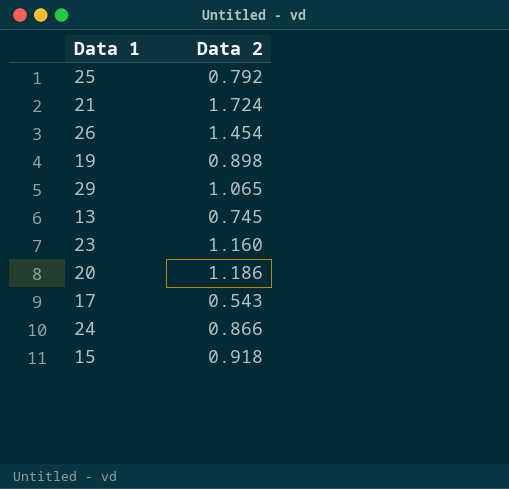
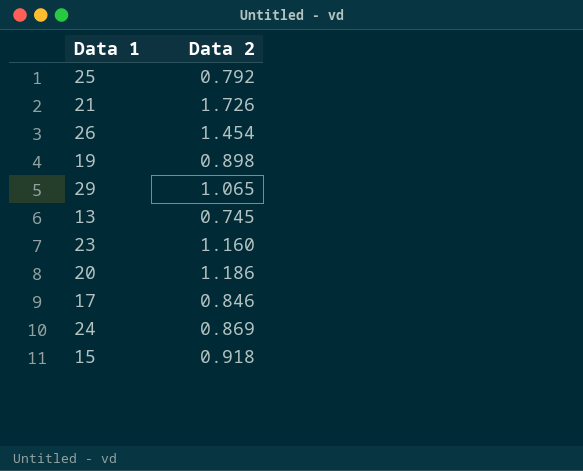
21 | Data 2: 1.724 -> 1.726
17 | Data 2: 0.543 -> 0.846
24 | Data 2: 0.866 -> 0.869

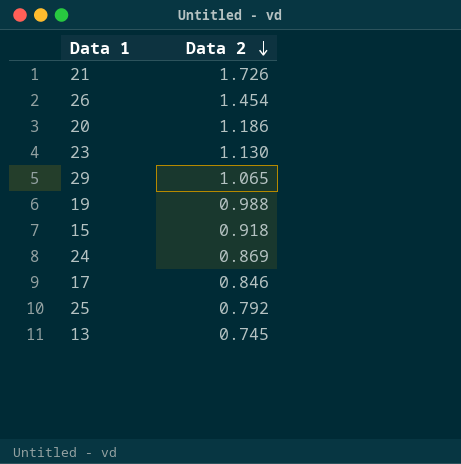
row order: none -> Data 2 descending
23 | Data 2: 1.160 -> 1.130
19 | Data 2: 0.898 -> 0.988

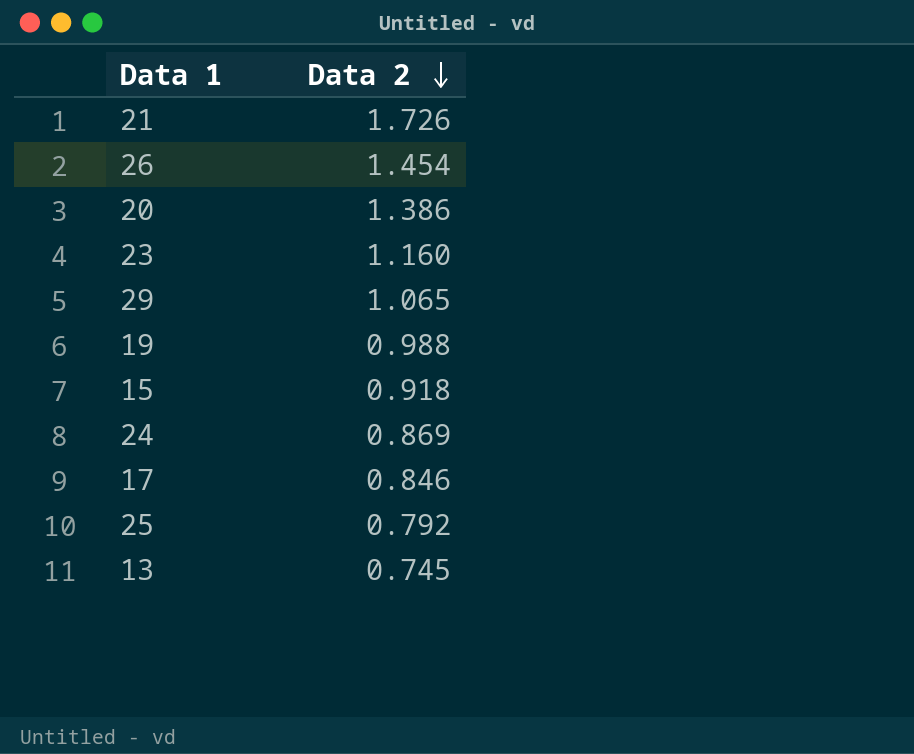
20 | Data 2: 1.186 -> 1.386
23 | Data 2: 1.130 -> 1.160

